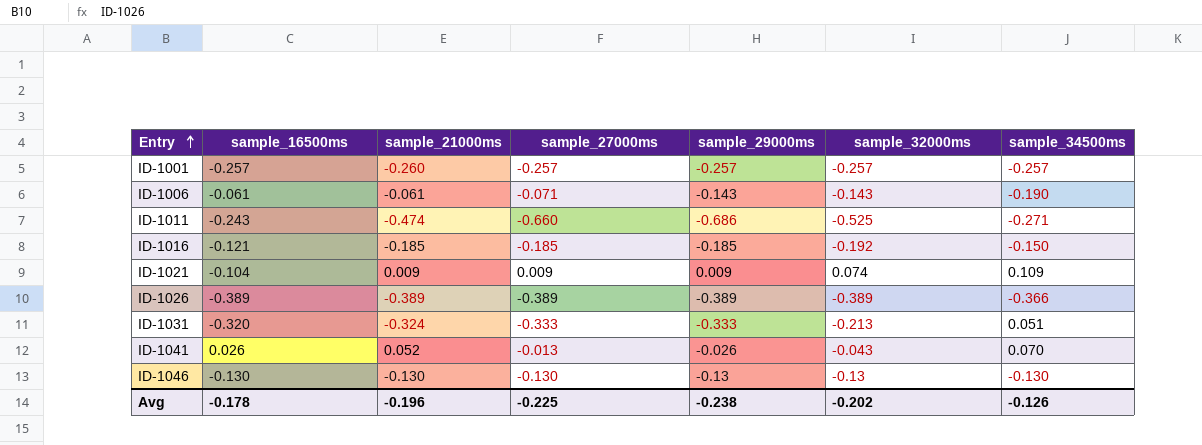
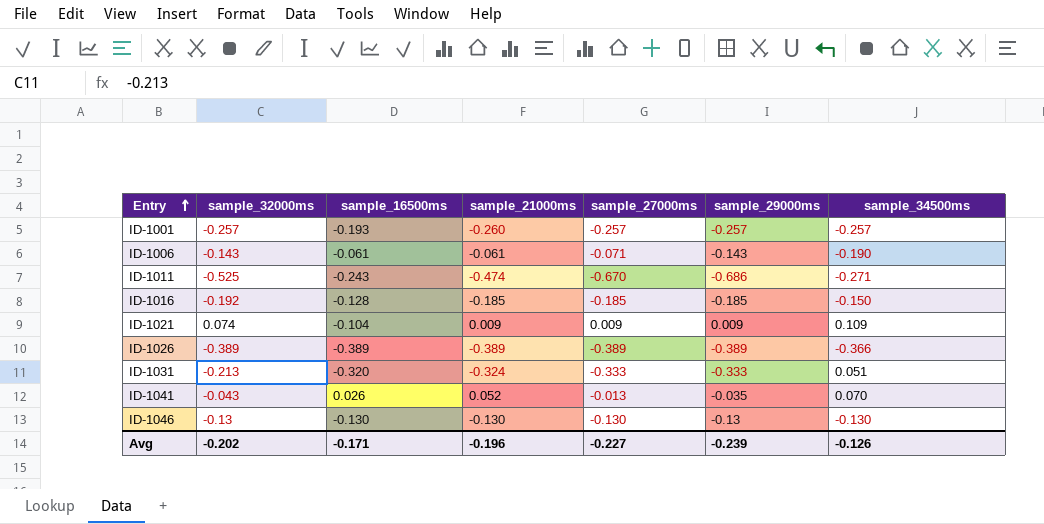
column sample_32000ms | position: 6 -> 2
ID-1001 | sample_16500ms: -0.257 -> -0.193
ID-1011 | sample_27000ms: -0.660 -> -0.670
ID-1016 | sample_16500ms: -0.121 -> -0.128
ID-1041 | sample_29000ms: -0.026 -> -0.035
Avg | sample_16500ms: -0.178 -> -0.171
Avg | sample_27000ms: -0.225 -> -0.227
Avg | sample_29000ms: -0.238 -> -0.239

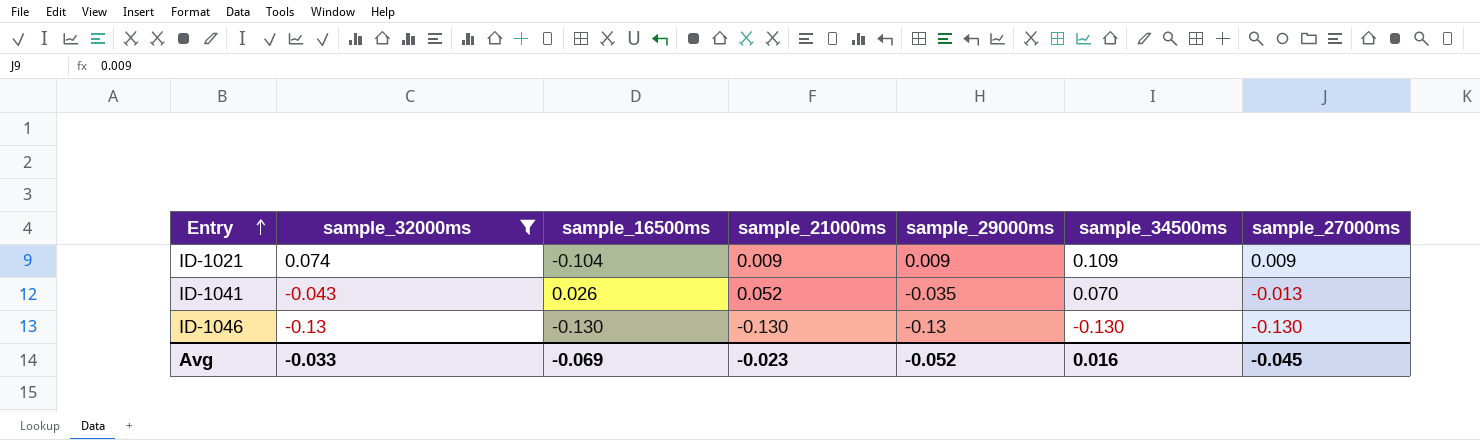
filter: none -> sample_32000ms >= -0.13
column sample_27000ms | position: 5 -> 7
Avg | sample_32000ms: -0.202 -> -0.033
Avg | sample_16500ms: -0.171 -> -0.069
Avg | sample_21000ms: -0.196 -> -0.023
Avg | sample_29000ms: -0.239 -> -0.052
Avg | sample_34500ms: -0.126 -> 0.016
Avg | sample_27000ms: -0.227 -> -0.045

